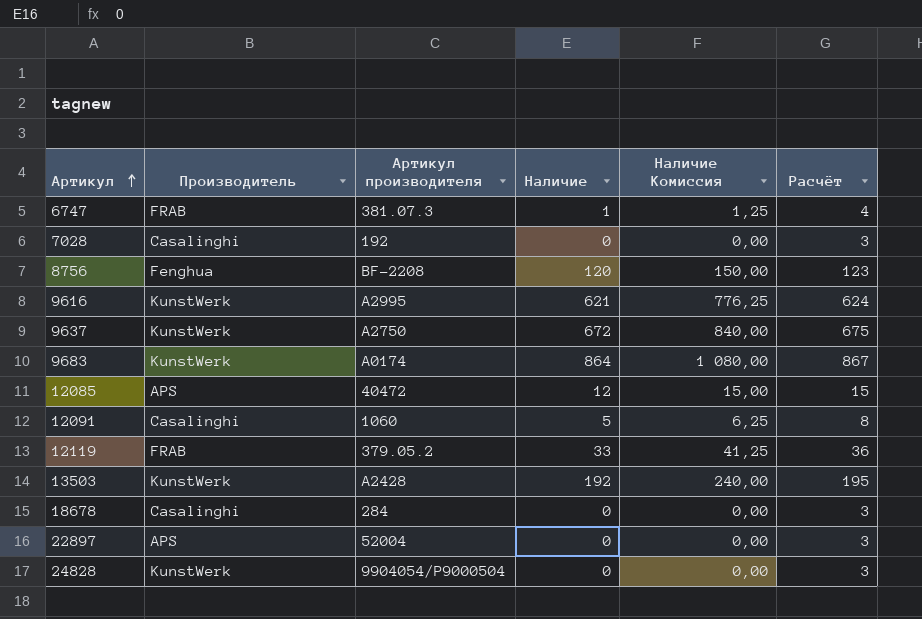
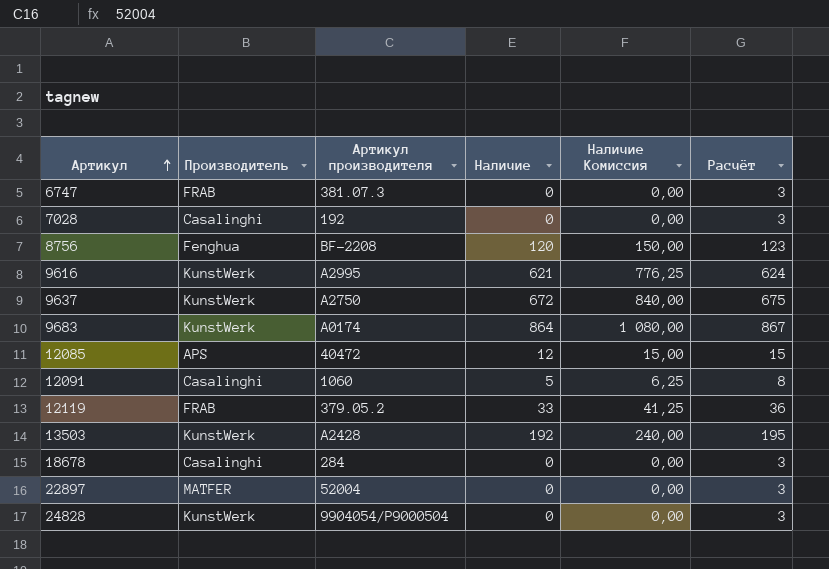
6747 | Наличие: 1 -> 0
6747 | Наличие Комиссия: 1,25 -> 0,00
6747 | Расчёт: 4 -> 3
22897 | Производитель: APS -> MATFER

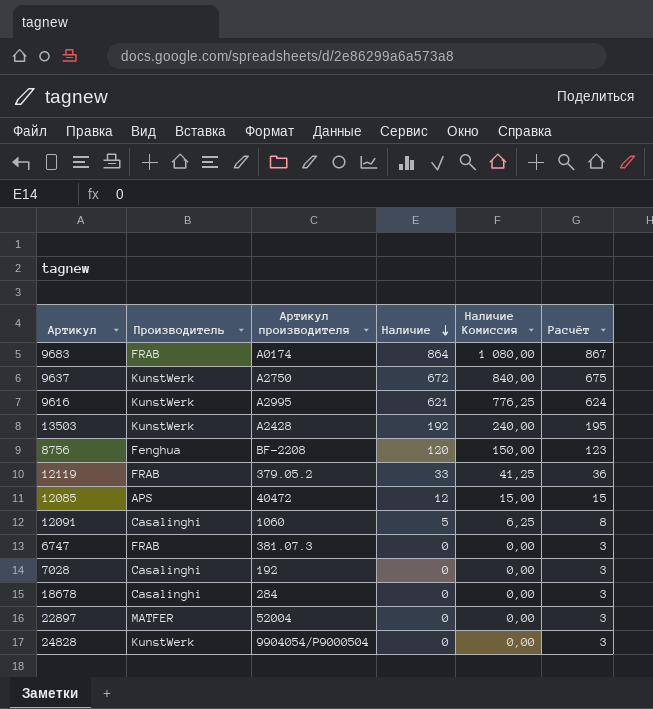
row order: Артикул ascending -> Наличие descending
9683 | Производитель: KunstWerk -> FRAB

